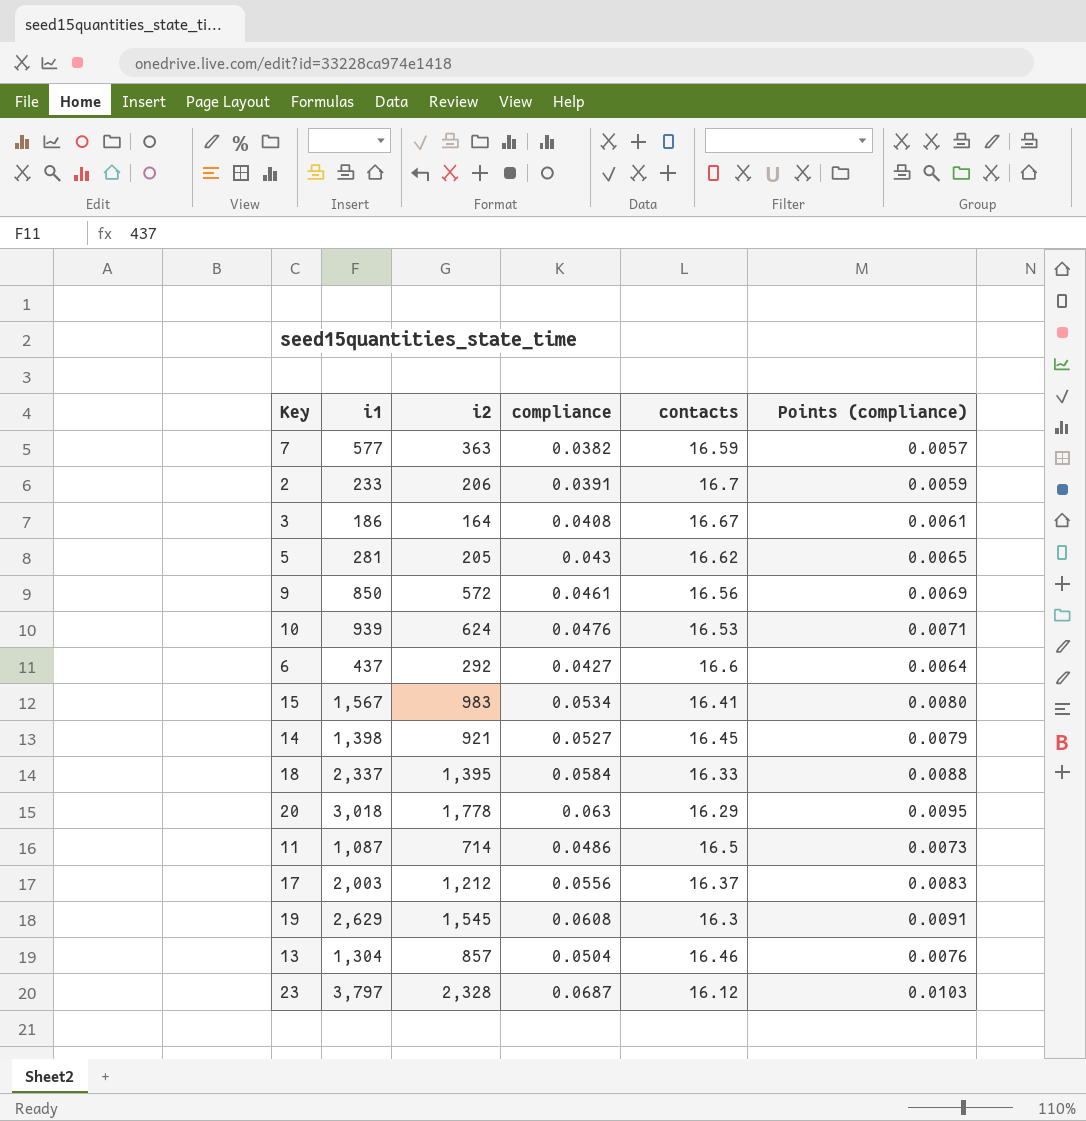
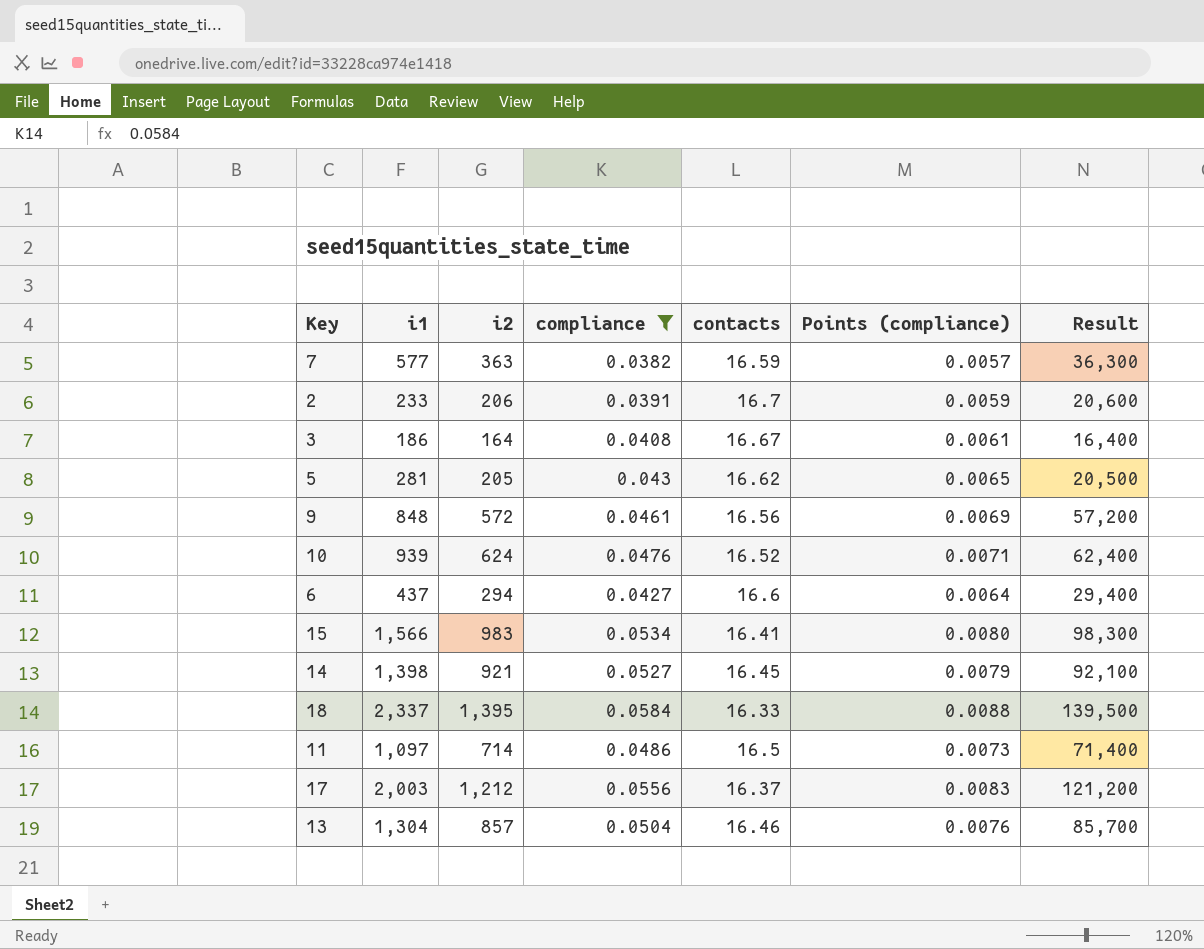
filter: none -> compliance <= 0.0584
column Result | formula: none -> [i2] * 100
9 | i1: 850 -> 848
10 | contacts: 16.53 -> 16.52
6 | i2: 292 -> 294
15 | i1: 1,567 -> 1,566
11 | i1: 1,087 -> 1,097

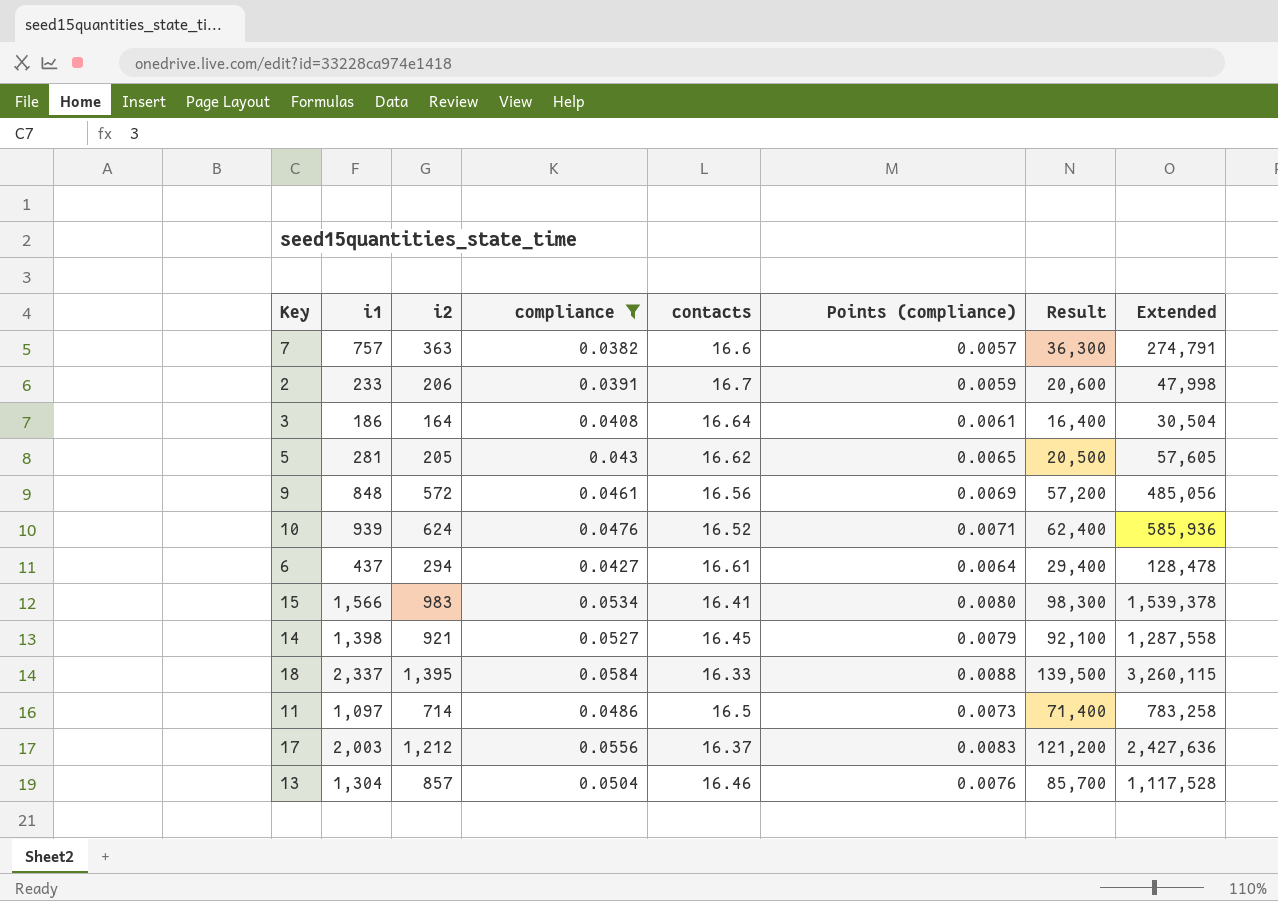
column Extended | formula: none -> [i1] * [i2]
7 | i1: 577 -> 757
7 | contacts: 16.59 -> 16.6
3 | contacts: 16.67 -> 16.64
6 | contacts: 16.6 -> 16.61

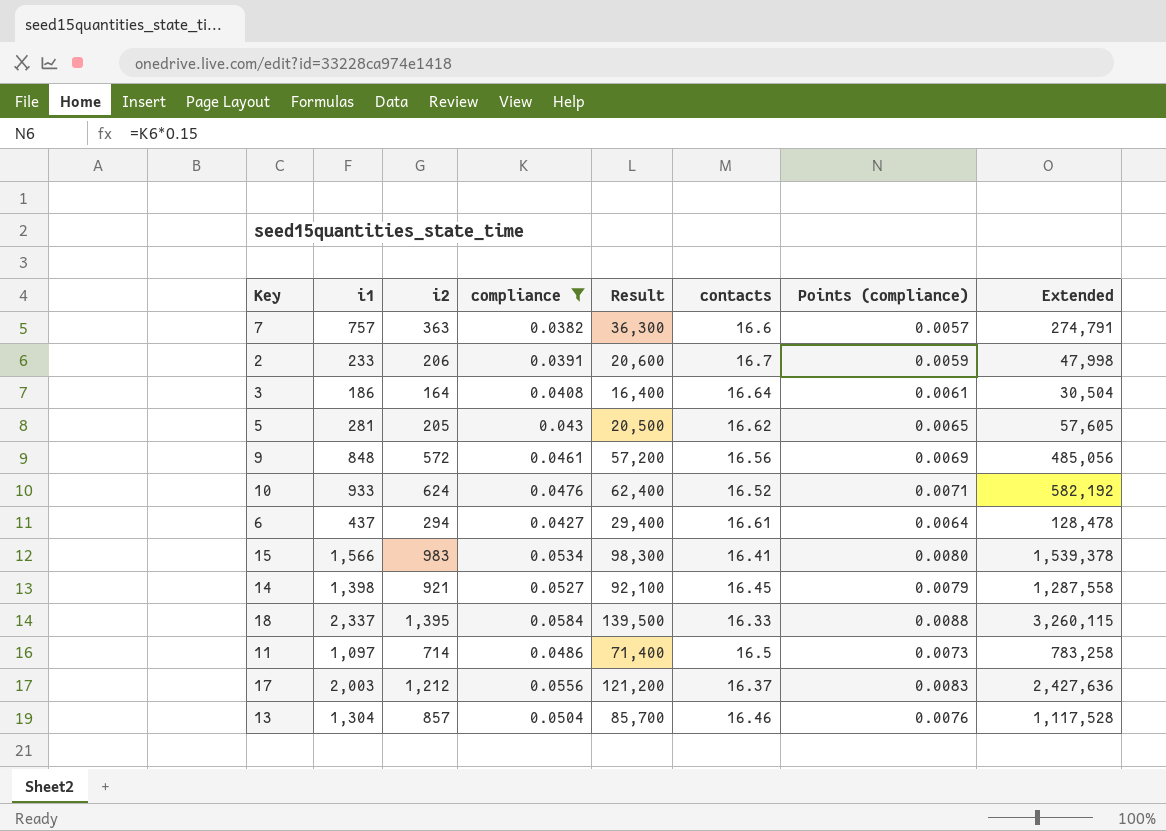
column Result | position: 7 -> 5
10 | i1: 939 -> 933
10 | Extended: 585,936 -> 582,192

